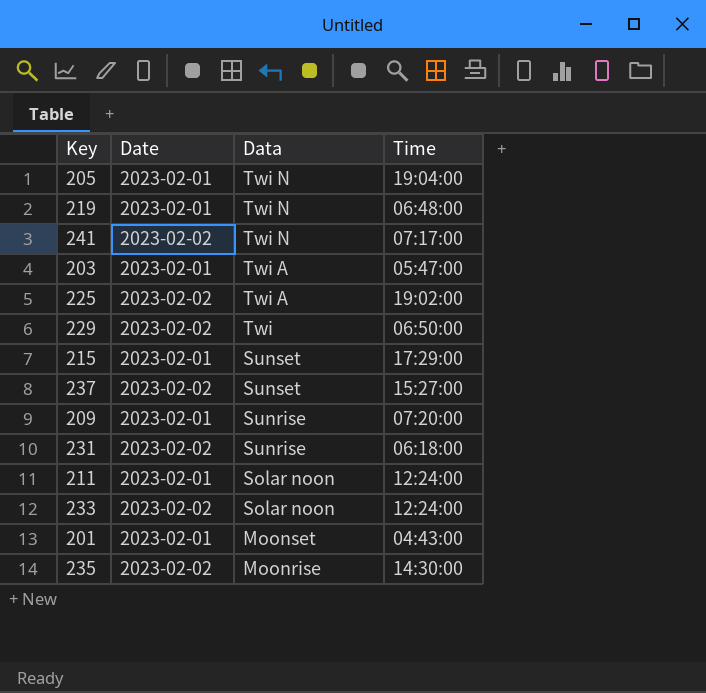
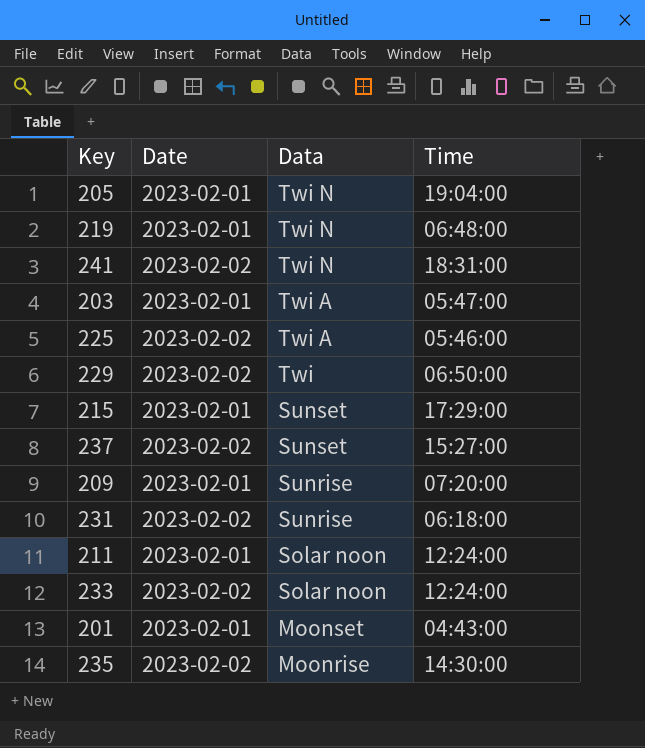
241 | Time: 07:17:00 -> 18:31:00
225 | Time: 19:02:00 -> 05:46:00

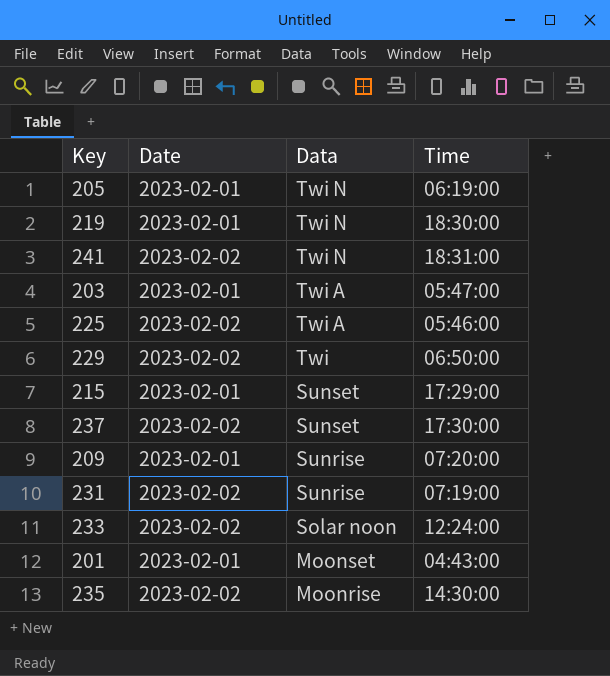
row 211: 2023-02-01 | Solar noon | 12:24:00 -> none
205 | Time: 19:04:00 -> 06:19:00
219 | Time: 06:48:00 -> 18:30:00
237 | Time: 15:27:00 -> 17:30:00
231 | Time: 06:18:00 -> 07:19:00

